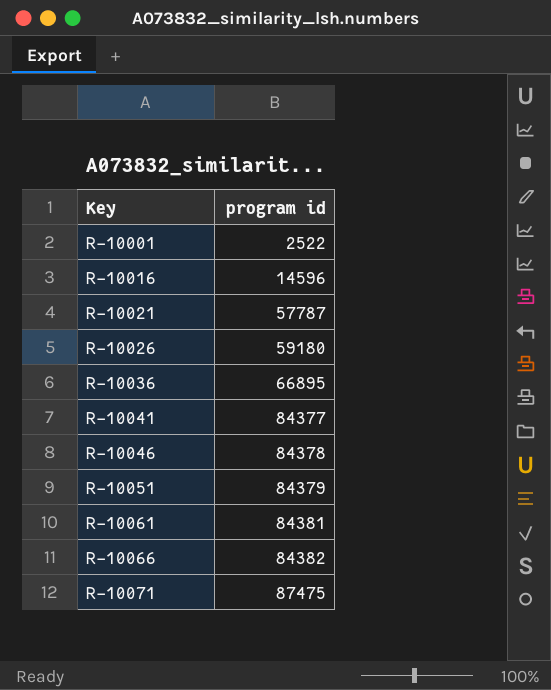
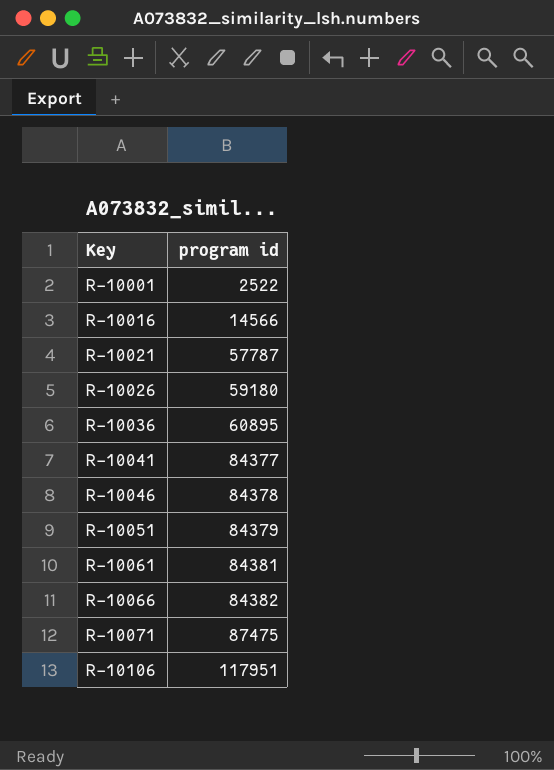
R-10016 | program id: 14596 -> 14566
R-10036 | program id: 66895 -> 60895
row R-10106: none -> 117951

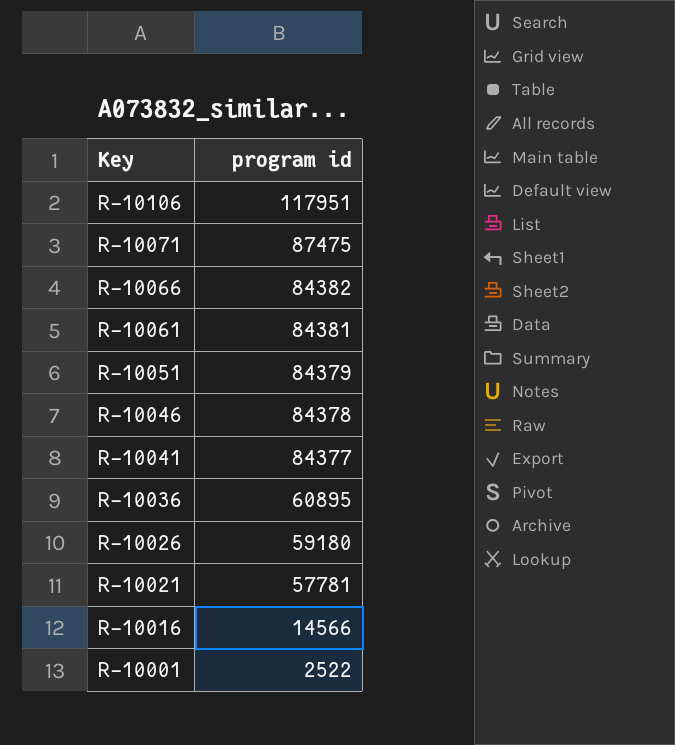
row order: Key ascending -> Key descending
R-10021 | program id: 57787 -> 57781

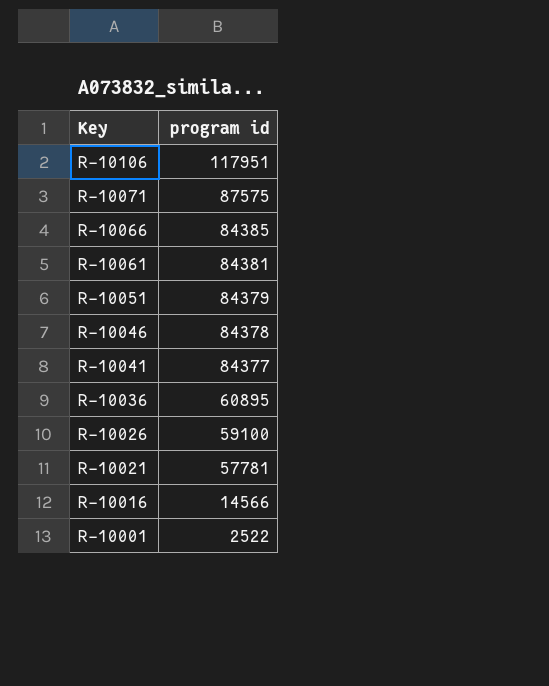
R-10071 | program id: 87475 -> 87575
R-10066 | program id: 84382 -> 84385
R-10026 | program id: 59180 -> 59100

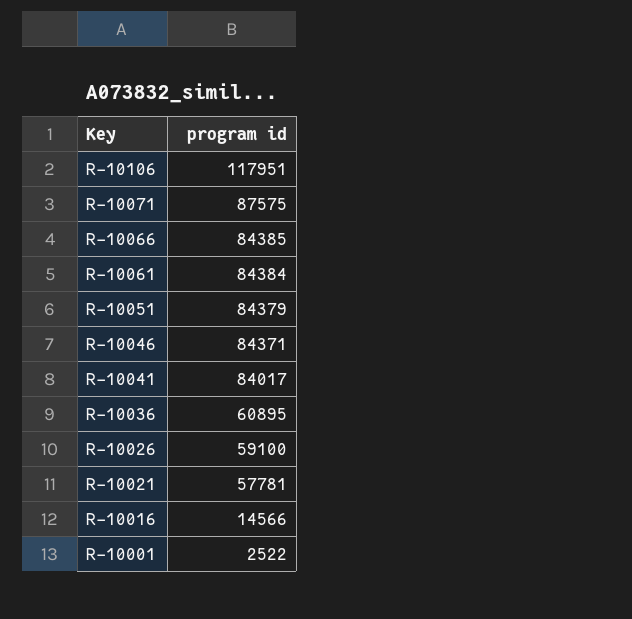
R-10061 | program id: 84381 -> 84384
R-10046 | program id: 84378 -> 84371
R-10041 | program id: 84377 -> 84017

